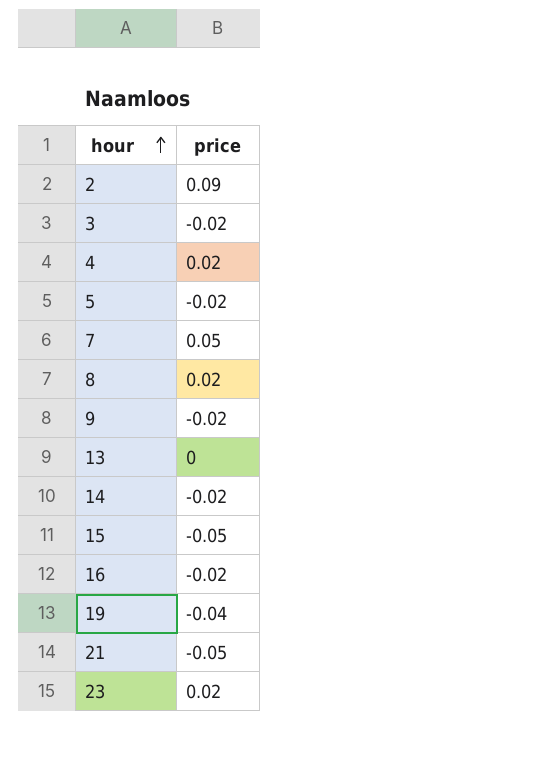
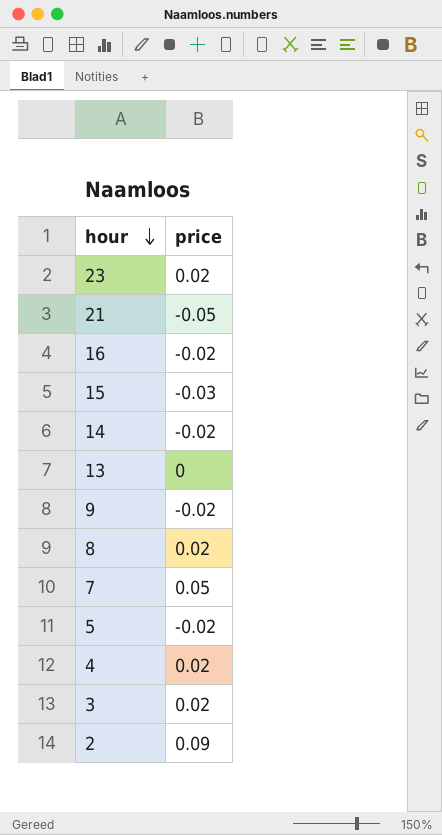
row order: hour ascending -> hour descending
row 19: -0.04 -> none
15 | price: -0.05 -> -0.03
3 | price: -0.02 -> 0.02

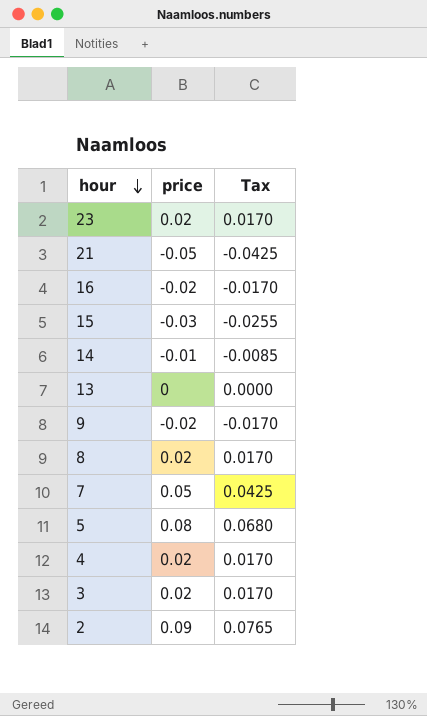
column Tax | formula: none -> [price] * 0.85
14 | price: -0.02 -> -0.01
5 | price: -0.02 -> 0.08

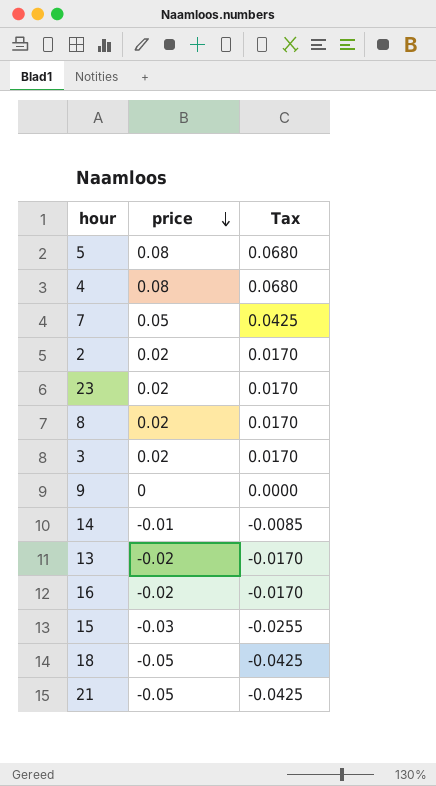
row order: hour descending -> price descending
4 | price: 0.02 -> 0.08
4 | Tax: 0.0170 -> 0.0680
2 | price: 0.09 -> 0.02
2 | Tax: 0.0765 -> 0.0170
9 | price: -0.02 -> 0
9 | Tax: -0.0170 -> 0.0000
13 | price: 0 -> -0.02
13 | Tax: 0.0000 -> -0.0170
row 18: none -> -0.05 | -0.0425

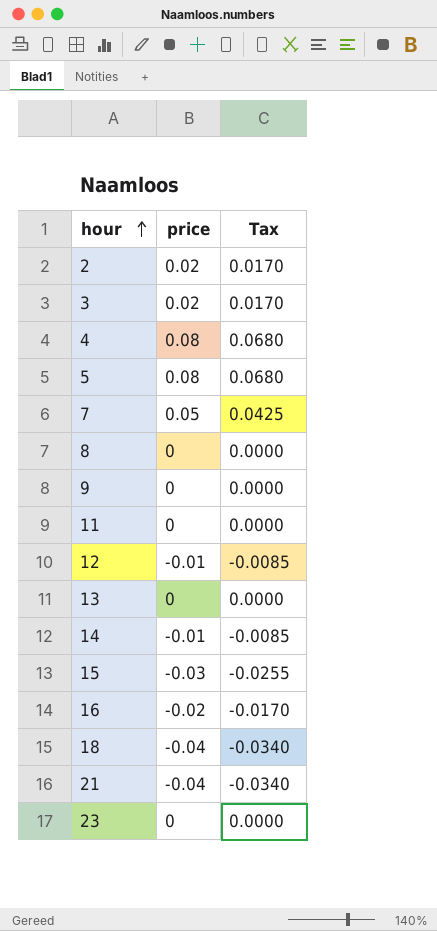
row order: price descending -> hour ascending
8 | price: 0.02 -> 0
8 | Tax: 0.0170 -> 0.0000
row 11: none -> 0 | 0.0000
row 12: none -> -0.01 | -0.0085
13 | price: -0.02 -> 0
13 | Tax: -0.0170 -> 0.0000
18 | price: -0.05 -> -0.04
18 | Tax: -0.0425 -> -0.0340
21 | price: -0.05 -> -0.04
21 | Tax: -0.0425 -> -0.0340
23 | price: 0.02 -> 0
23 | Tax: 0.0170 -> 0.0000

